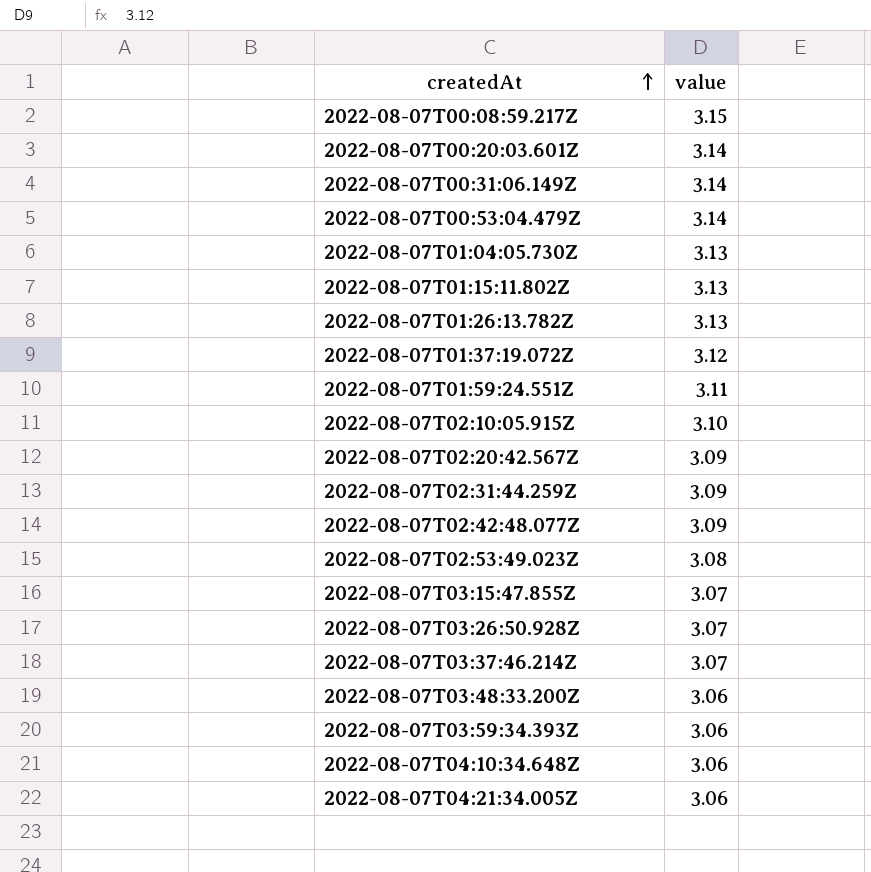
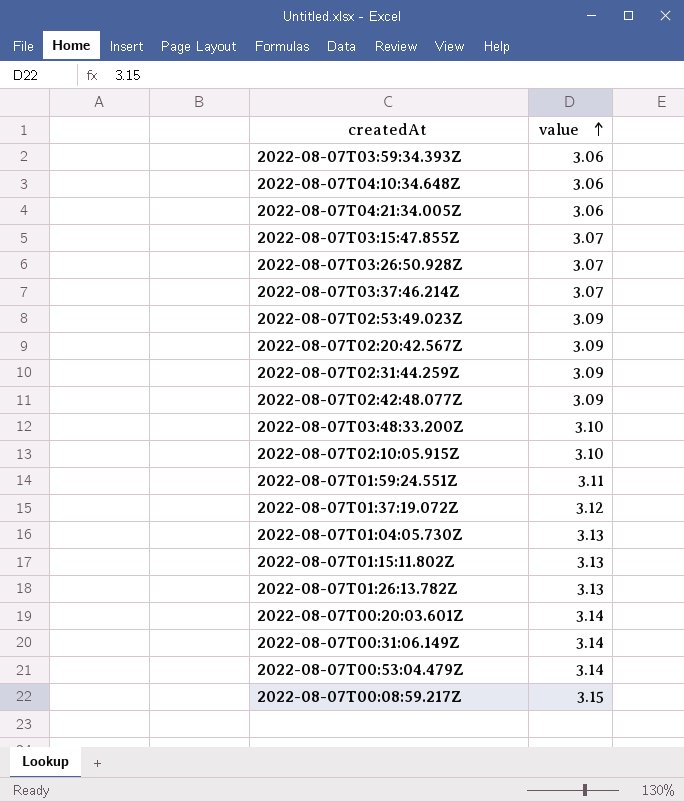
row order: createdAt ascending -> value ascending
2022-08-07T02:53:49.023Z | value: 3.08 -> 3.09
2022-08-07T03:48:33.200Z | value: 3.06 -> 3.10

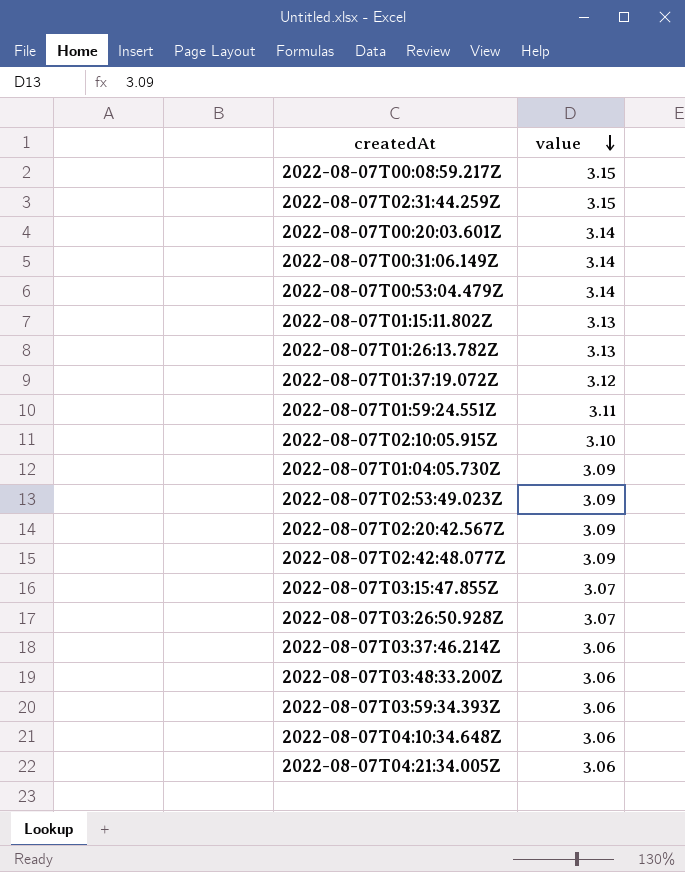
row order: value ascending -> value descending
2022-08-07T02:31:44.259Z | value: 3.09 -> 3.15
2022-08-07T01:04:05.730Z | value: 3.13 -> 3.09
2022-08-07T03:37:46.214Z | value: 3.07 -> 3.06
2022-08-07T03:48:33.200Z | value: 3.10 -> 3.06

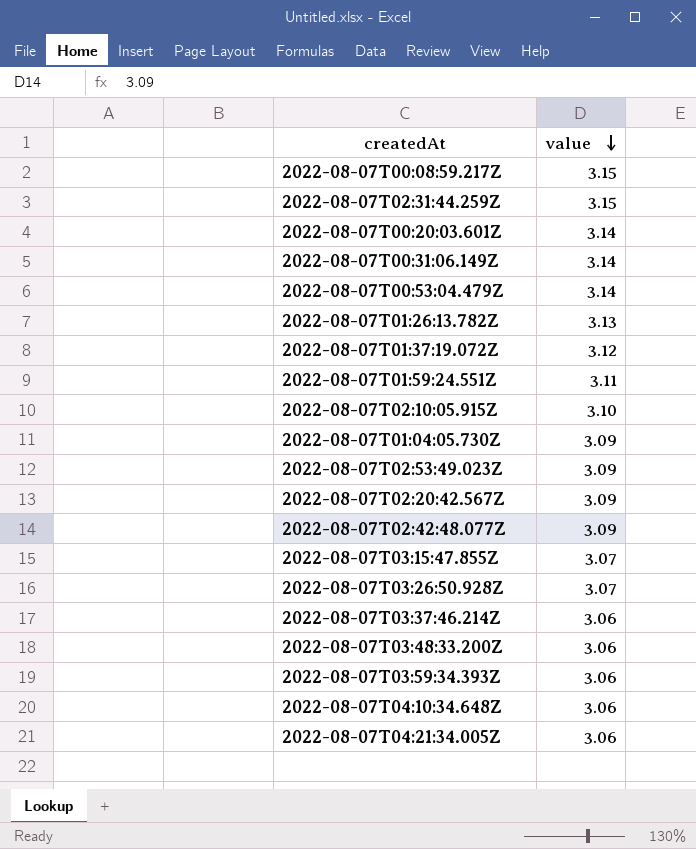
row 2022-08-07T01:15:11.802Z: 3.13 -> none

